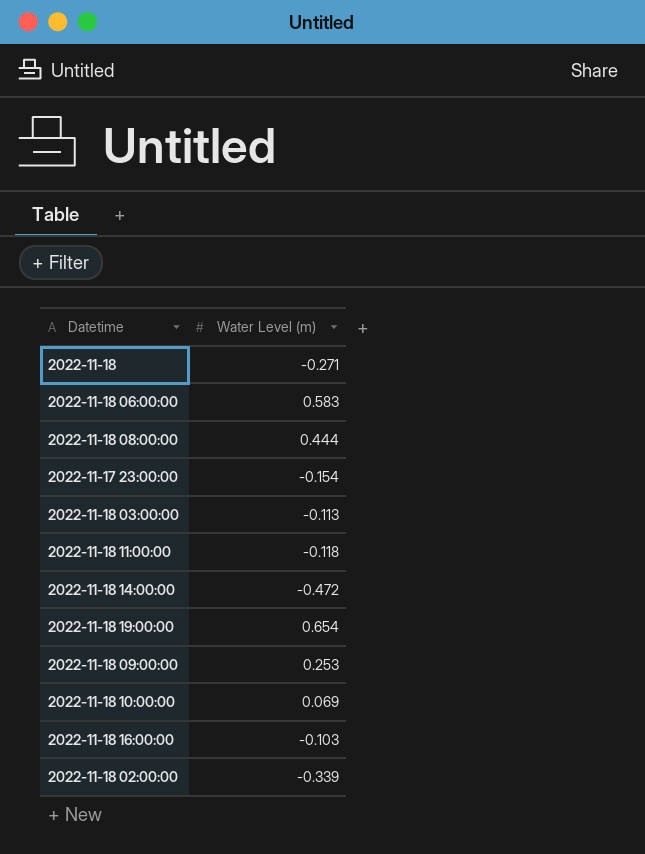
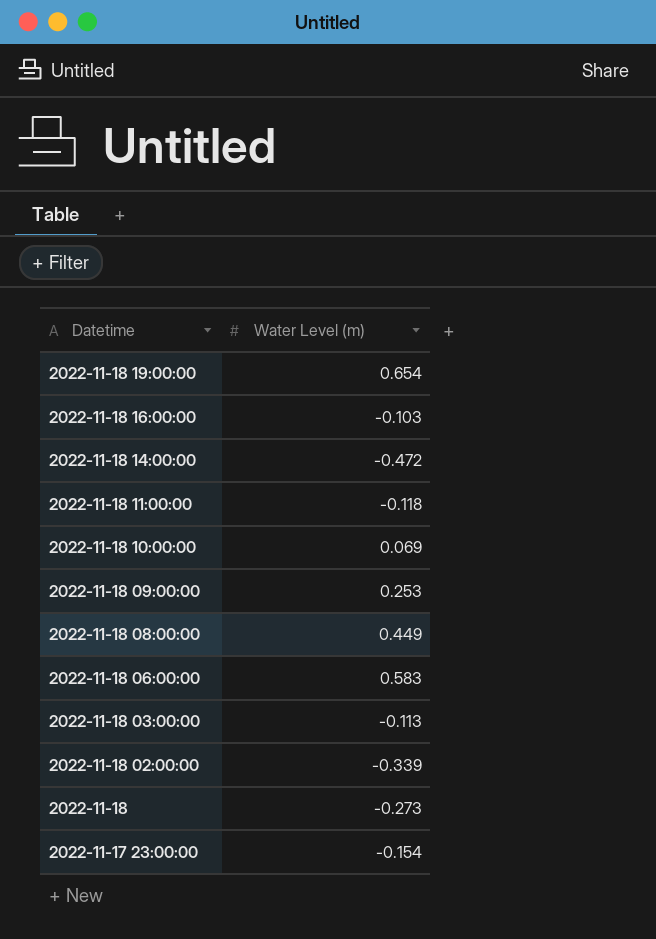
row order: none -> Datetime descending
2022-11-18 08:00:00 | Water Level (m): 0.444 -> 0.449
2022-11-18 | Water Level (m): -0.271 -> -0.273

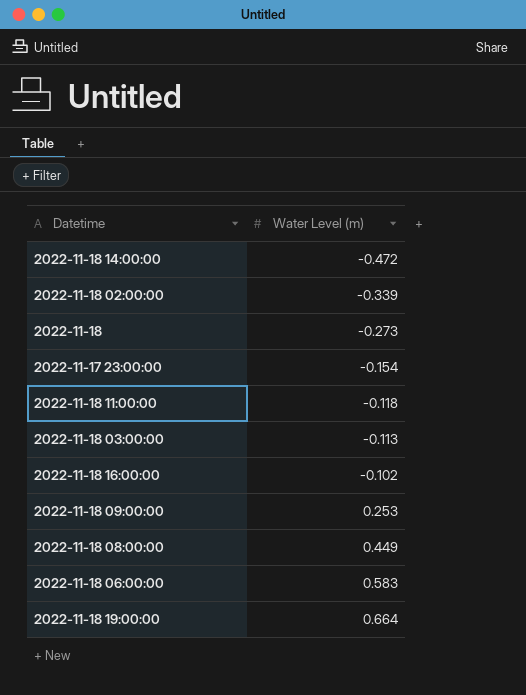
row order: Datetime descending -> Water Level (m) ascending
row 2022-11-18 10:00:00: 0.069 -> none
2022-11-18 16:00:00 | Water Level (m): -0.103 -> -0.102
2022-11-18 19:00:00 | Water Level (m): 0.654 -> 0.664

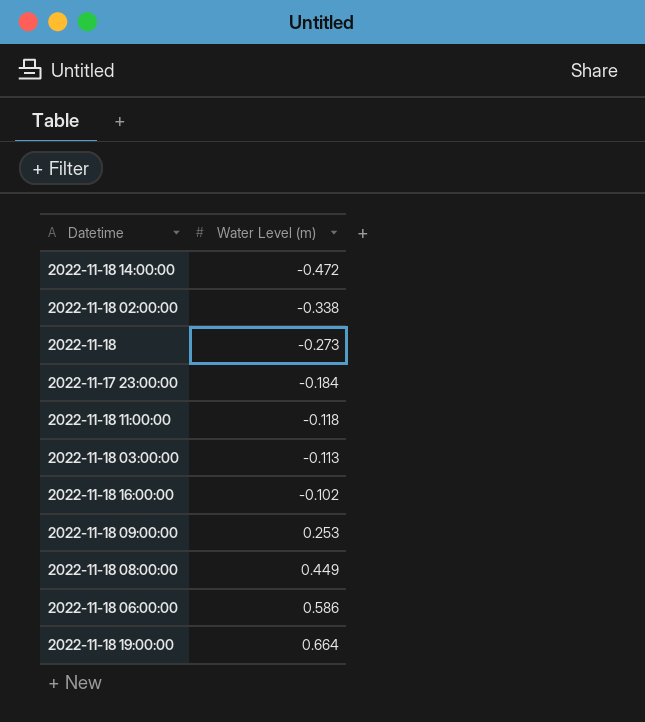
2022-11-18 02:00:00 | Water Level (m): -0.339 -> -0.338
2022-11-17 23:00:00 | Water Level (m): -0.154 -> -0.184
2022-11-18 06:00:00 | Water Level (m): 0.583 -> 0.586

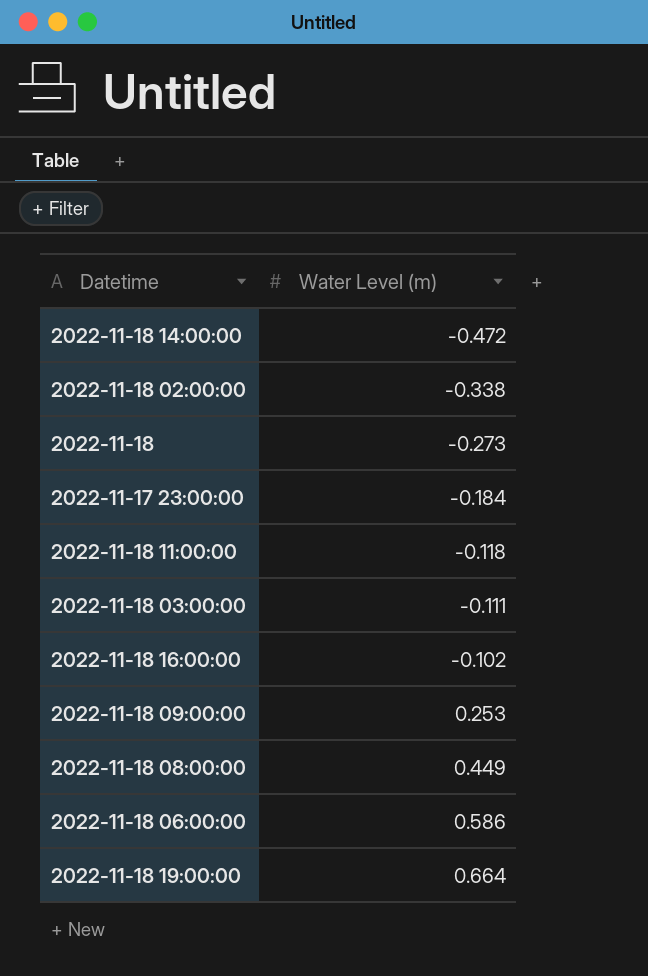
2022-11-18 03:00:00 | Water Level (m): -0.113 -> -0.111

